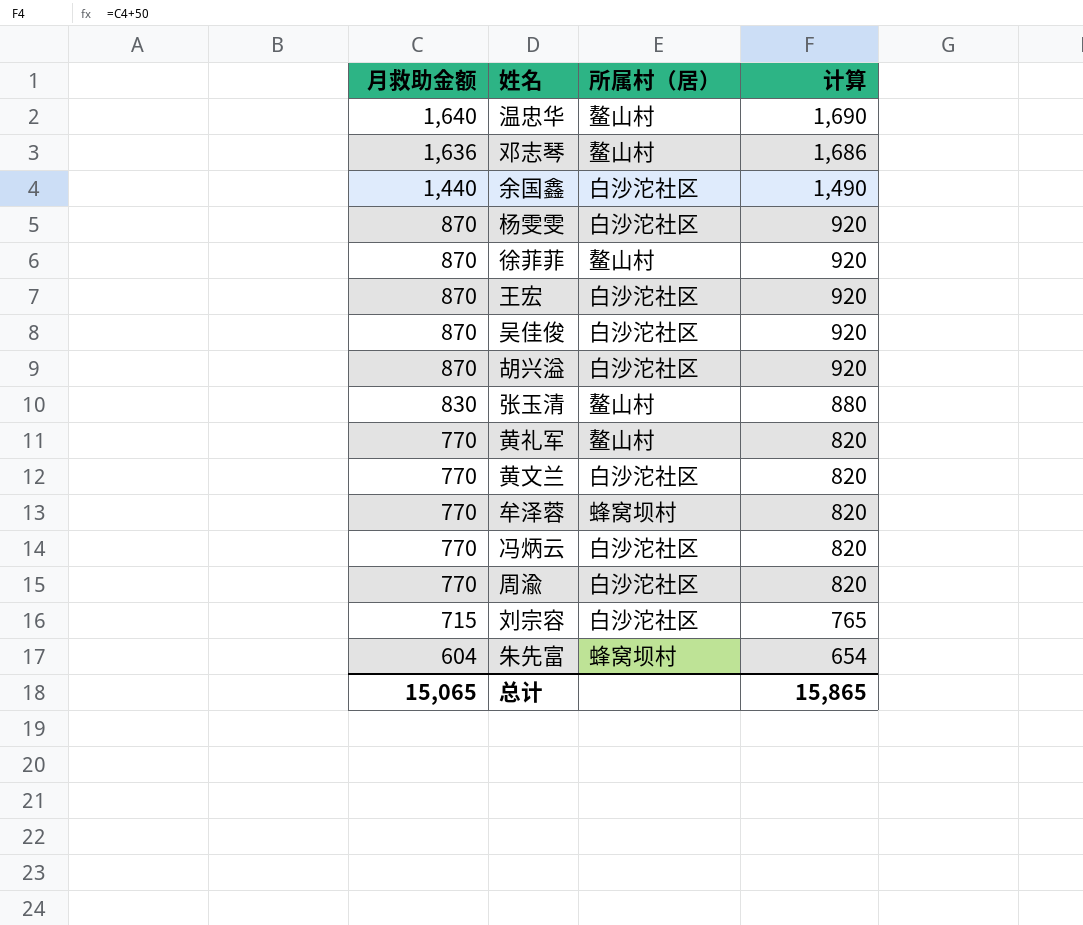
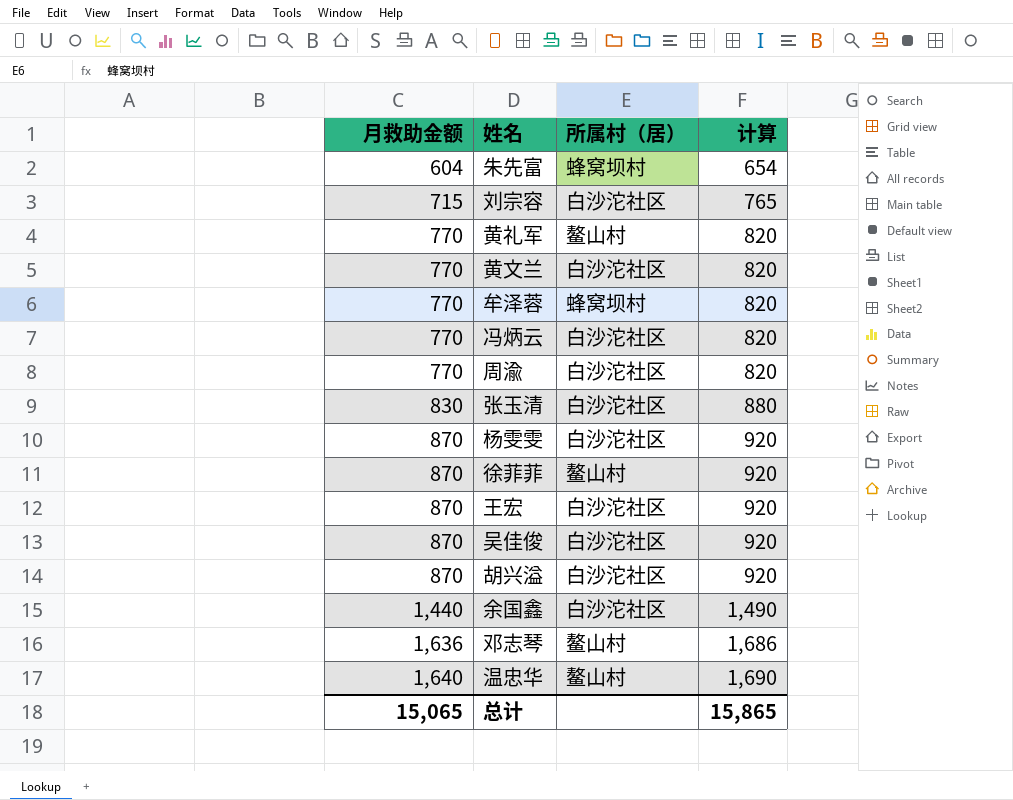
row order: 月救助金额 descending -> 月救助金额 ascending
张玉清 | 所属村（居）: 鳌山村 -> 白沙沱社区

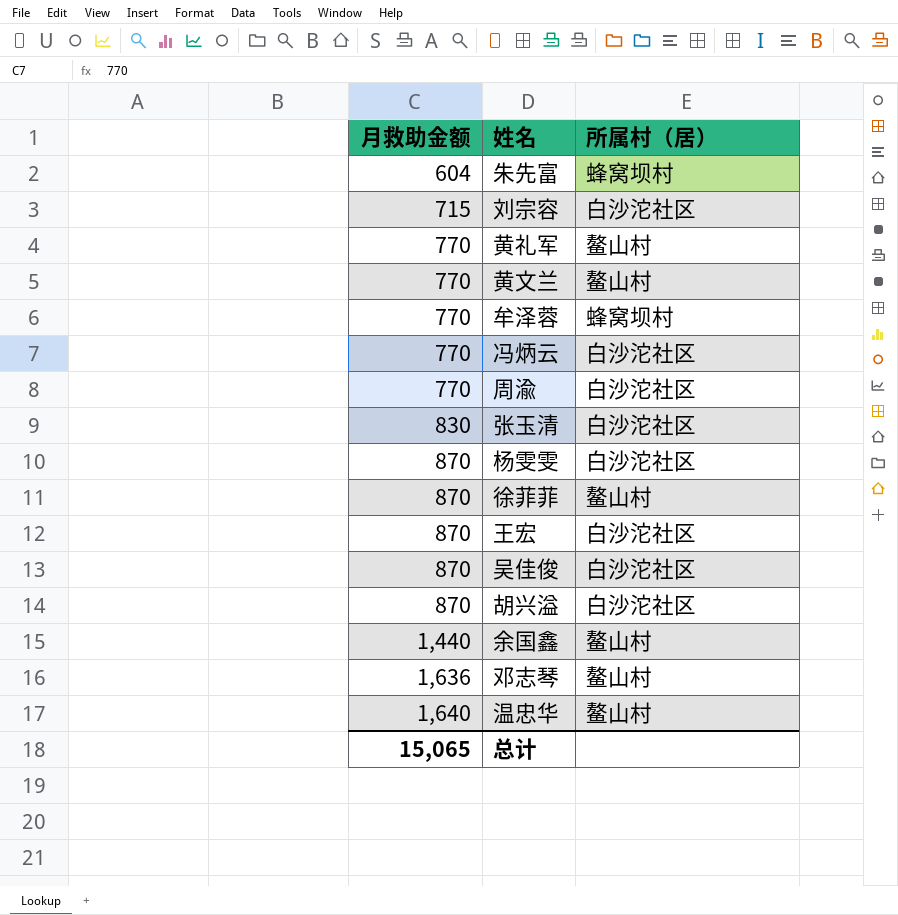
column 计算 | formula: [月救助金额] + 50 -> none
黄文兰 | 所属村（居）: 白沙沱社区 -> 鳌山村
余国鑫 | 所属村（居）: 白沙沱社区 -> 鳌山村

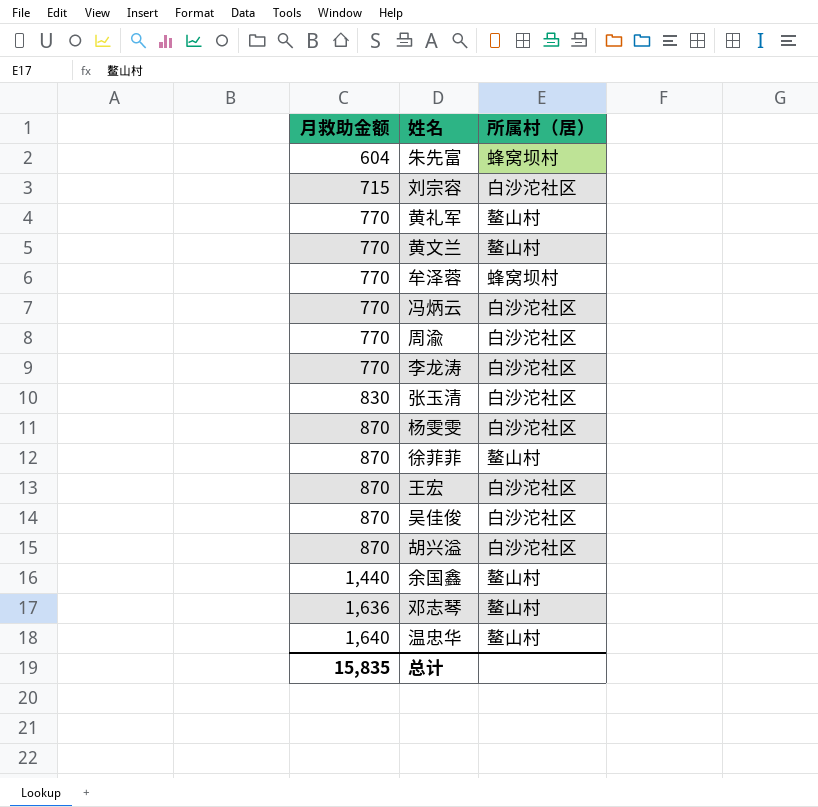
row 李龙涛: none -> 770 | 白沙沱社区
总计 | 月救助金额: 15,065 -> 15,835

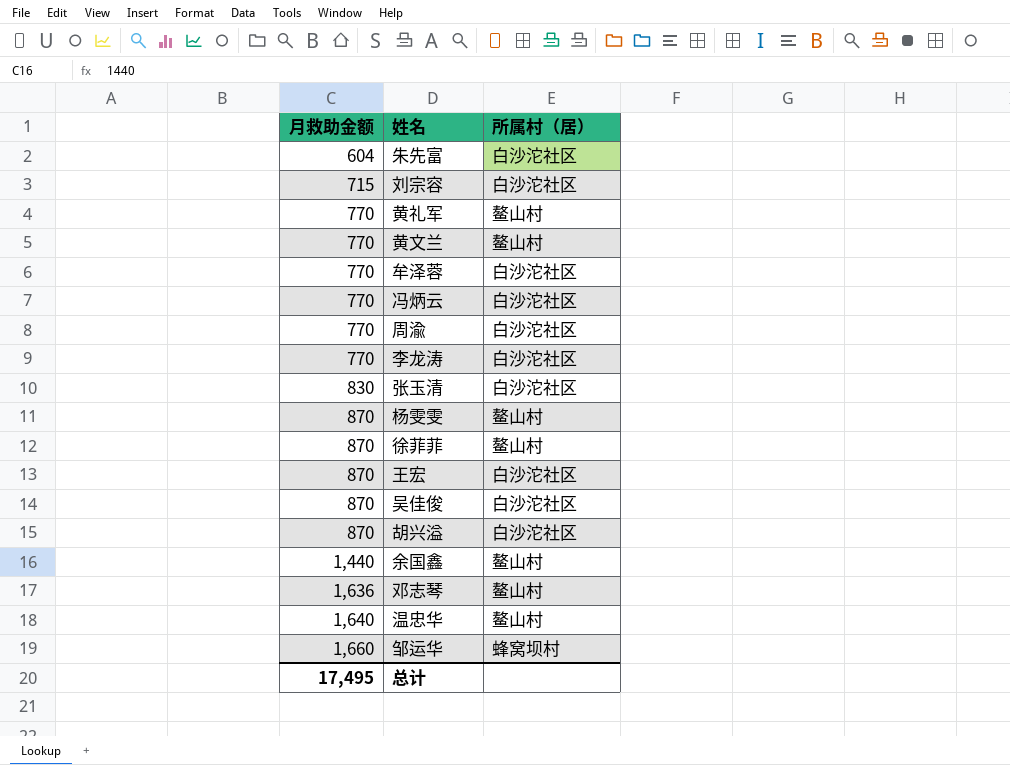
朱先富 | 所属村（居）: 蜂窝坝村 -> 白沙沱社区
牟泽蓉 | 所属村（居）: 蜂窝坝村 -> 白沙沱社区
杨雯雯 | 所属村（居）: 白沙沱社区 -> 鳌山村
row 邹运华: none -> 1,660 | 蜂窝坝村
总计 | 月救助金额: 15,835 -> 17,495

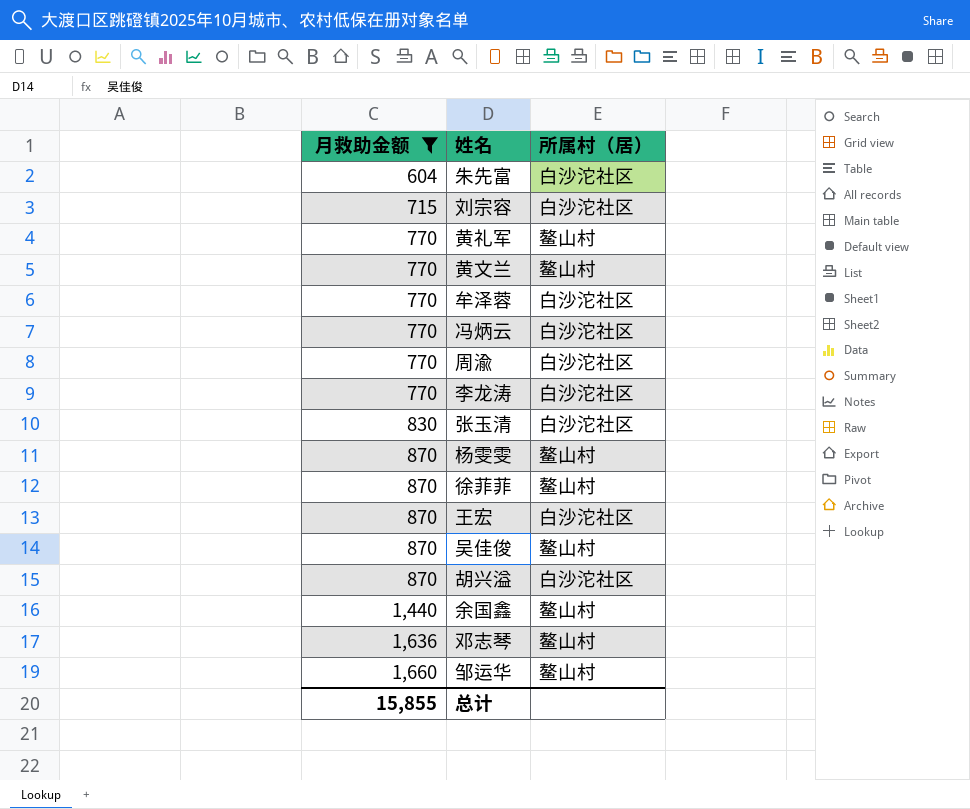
filter: none -> 月救助金额 != 1,640
吴佳俊 | 所属村（居）: 白沙沱社区 -> 鳌山村
邹运华 | 所属村（居）: 蜂窝坝村 -> 鳌山村
总计 | 月救助金额: 17,495 -> 15,855

